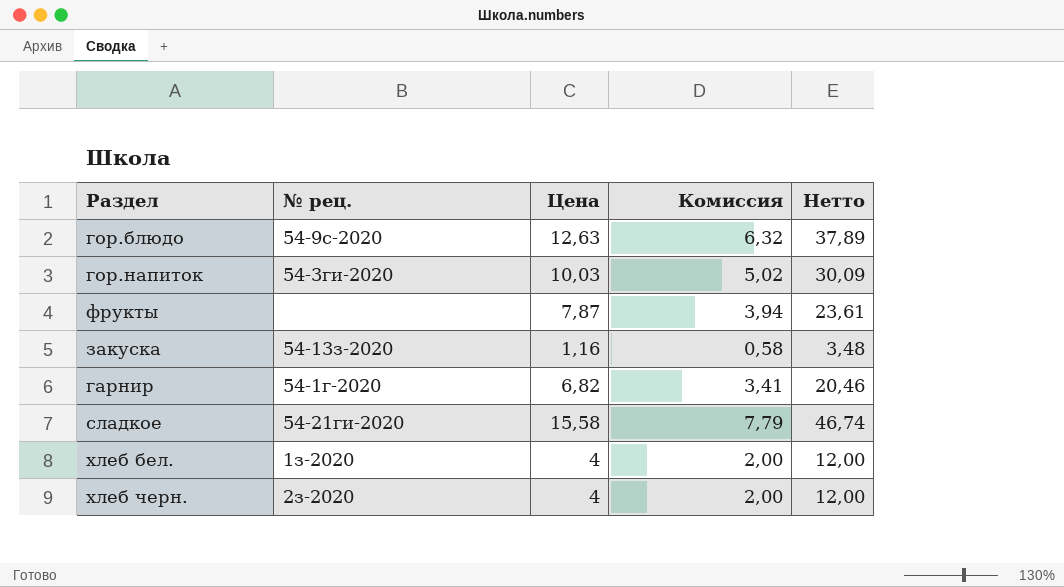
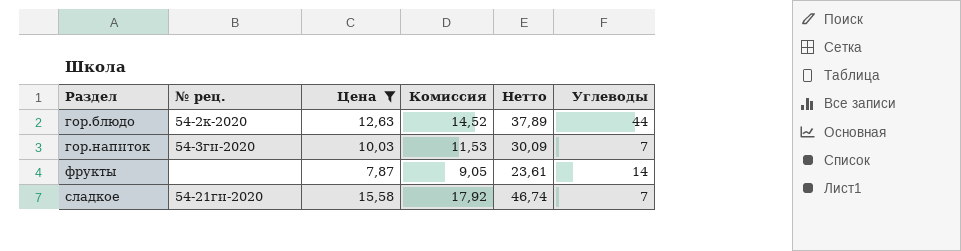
filter: none -> Цена >= 7,87
column Комиссия | formula: [Цена] * 0,5 -> [Цена] * 1,15
column Углеводы | position: none -> 6
гор.блюдо | № рец.: 54-9с-2020 -> 54-2к-2020

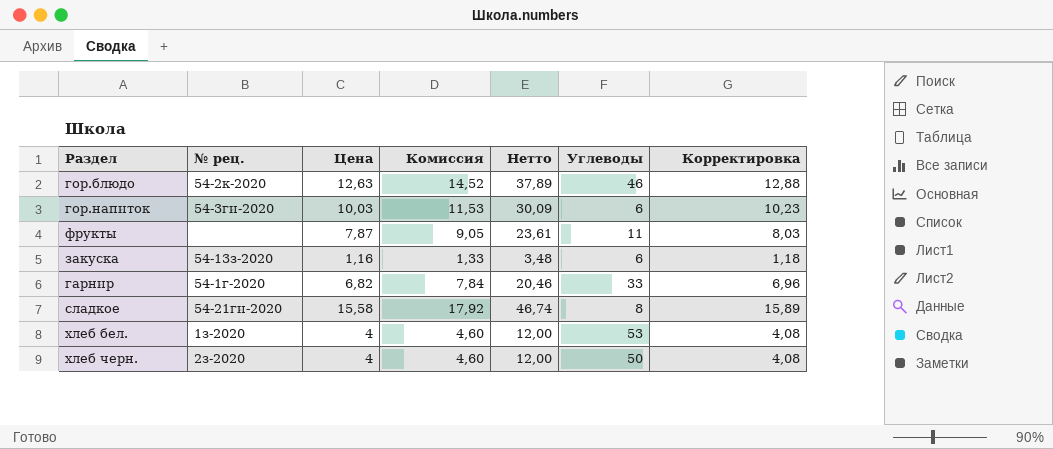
filter: Цена >= 7,87 -> none
column Корректировка | formula: none -> [Цена] * 1,02
гор.блюдо | Углеводы: 44 -> 46
гор.напиток | Углеводы: 7 -> 6
фрукты | Углеводы: 14 -> 11
сладкое | Углеводы: 7 -> 8

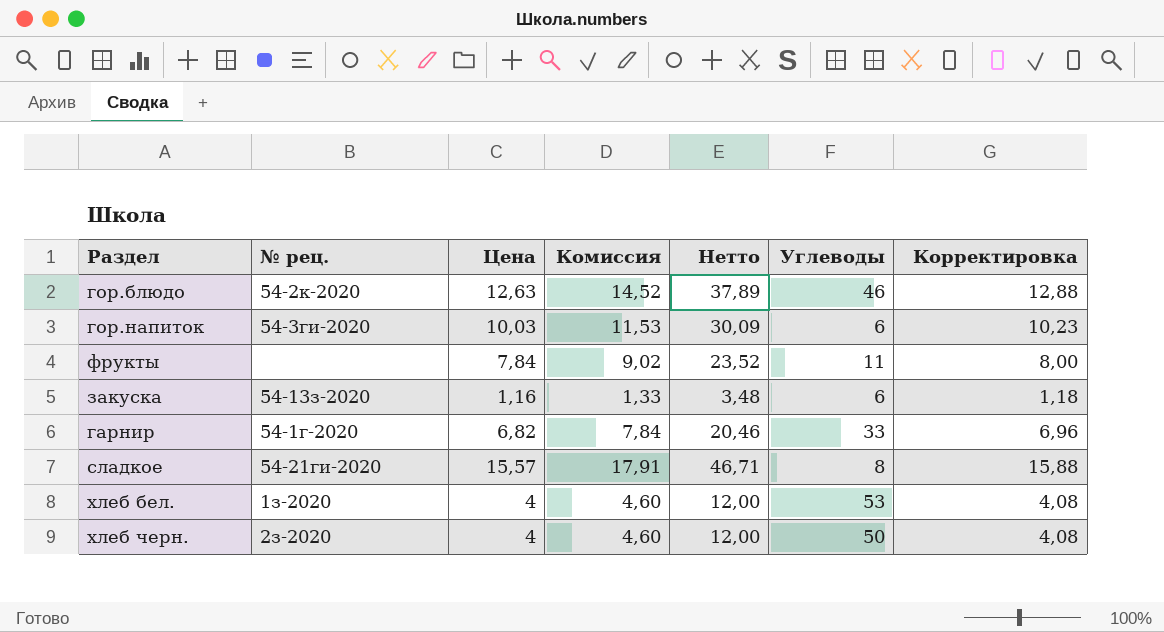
фрукты | Цена: 7,87 -> 7,84
фрукты | Комиссия: 9,05 -> 9,02
фрукты | Нетто: 23,61 -> 23,52
фрукты | Корректировка: 8,03 -> 8,00
сладкое | Цена: 15,58 -> 15,57
сладкое | Комиссия: 17,92 -> 17,91
сладкое | Нетто: 46,74 -> 46,71
сладкое | Корректировка: 15,89 -> 15,88

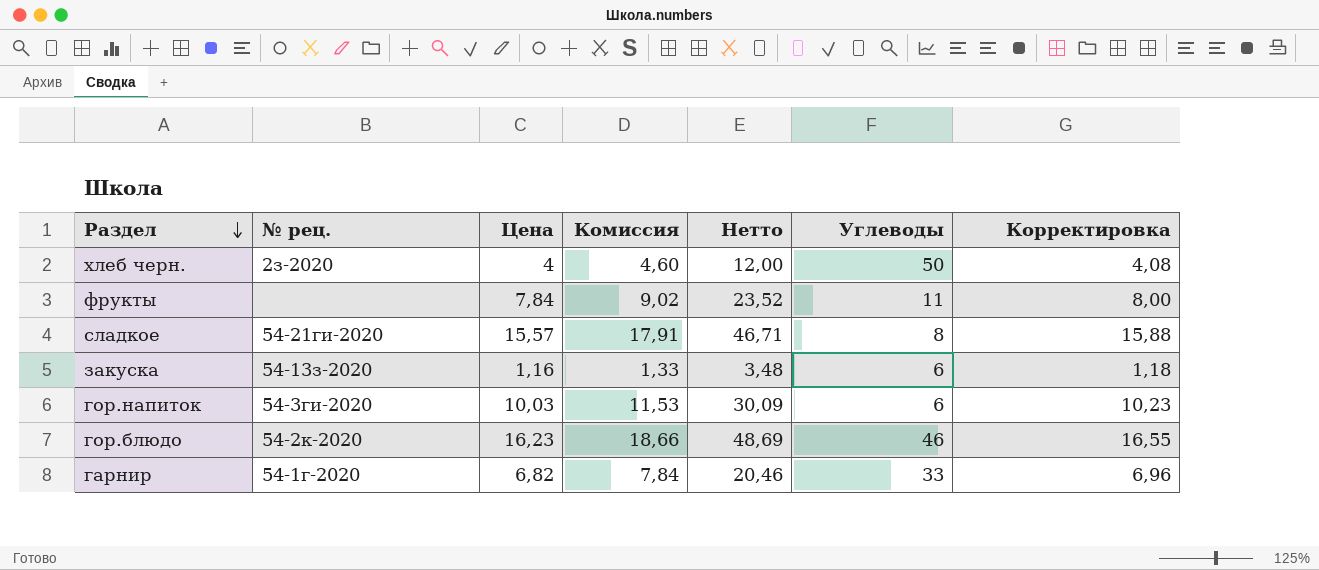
row order: none -> Раздел descending
row хлеб бел.: 1з-2020 | 4 | 4,60 | 12,00 | 53 | 4,08 -> none
гор.блюдо | Цена: 12,63 -> 16,23
гор.блюдо | Комиссия: 14,52 -> 18,66
гор.блюдо | Нетто: 37,89 -> 48,69
гор.блюдо | Корректировка: 12,88 -> 16,55

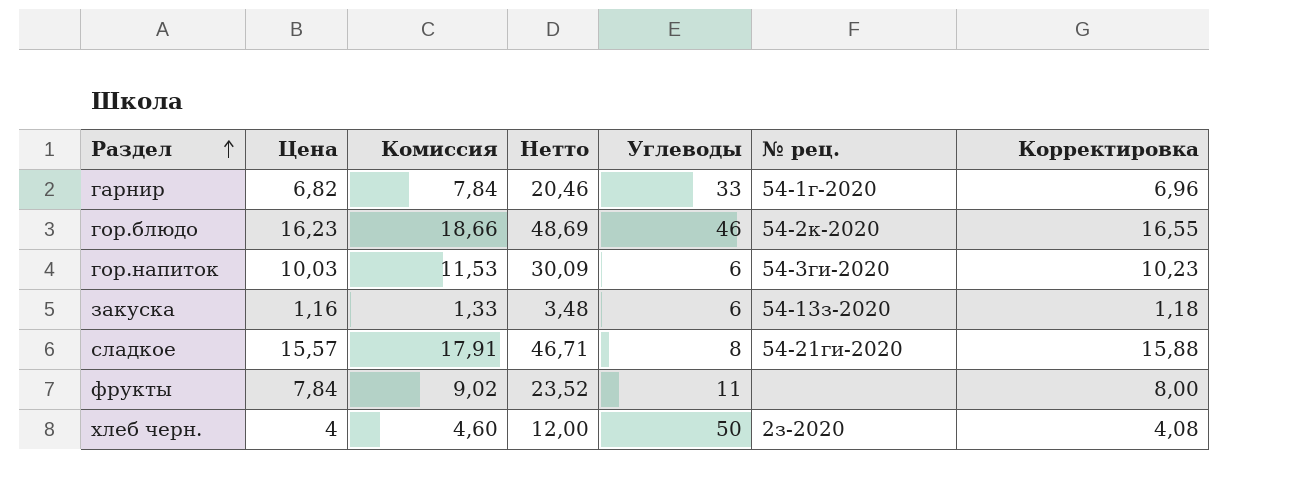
row order: Раздел descending -> Раздел ascending
column № рец. | position: 2 -> 6

